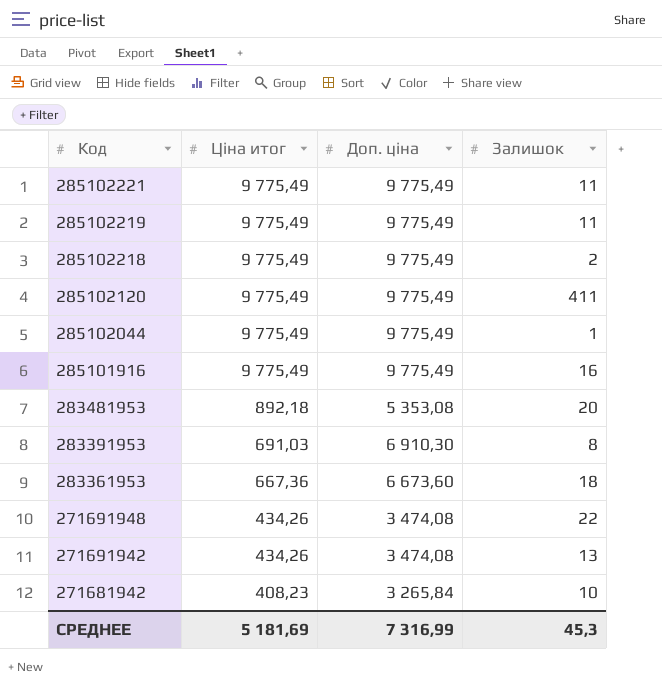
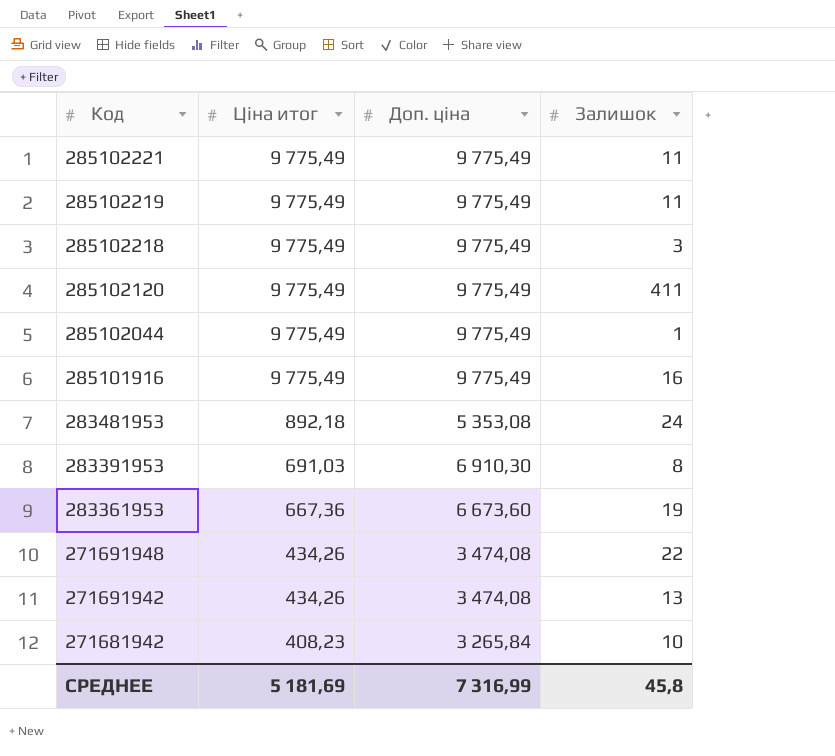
285102218 | Залишок: 2 -> 3
283481953 | Залишок: 20 -> 24
283361953 | Залишок: 18 -> 19
СРЕДНЕЕ | Залишок: 45,3 -> 45,8

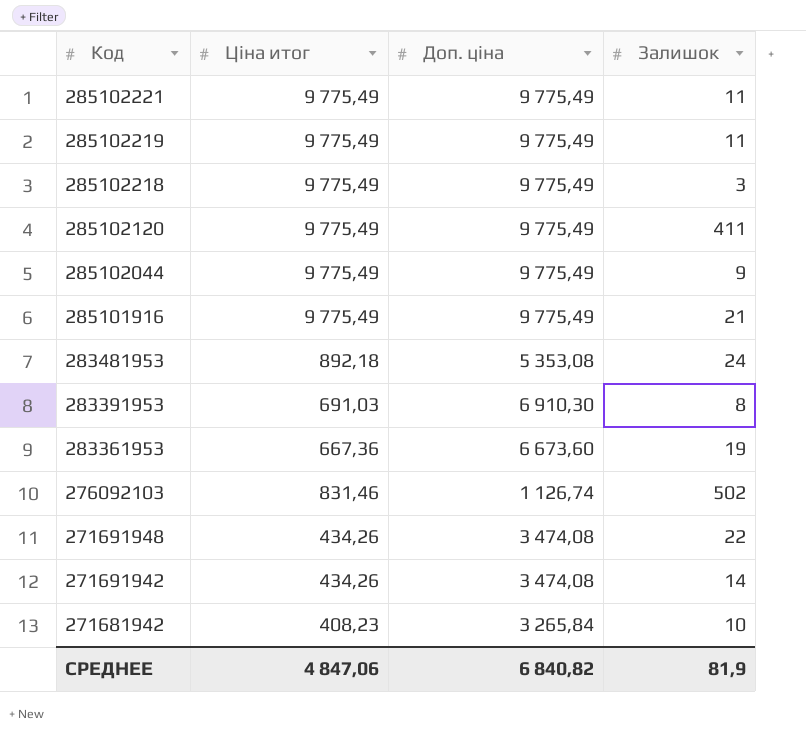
285102044 | Залишок: 1 -> 9
285101916 | Залишок: 16 -> 21
row 276092103: none -> 831,46 | 1 126,74 | 502
271691942 | Залишок: 13 -> 14
СРЕДНЕЕ | Ціна итог: 5 181,69 -> 4 847,06
СРЕДНЕЕ | Доп. ціна: 7 316,99 -> 6 840,82
СРЕДНЕЕ | Залишок: 45,8 -> 81,9

